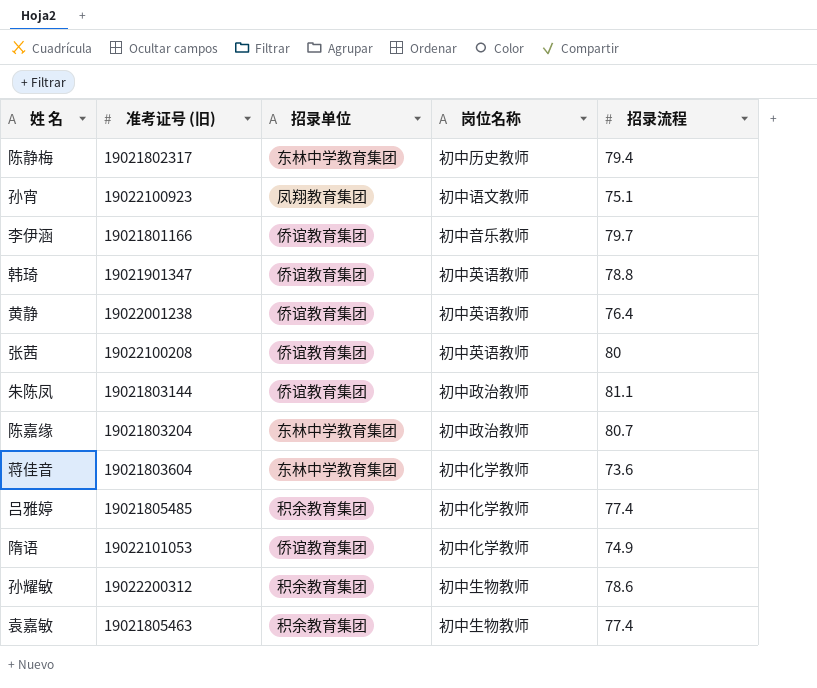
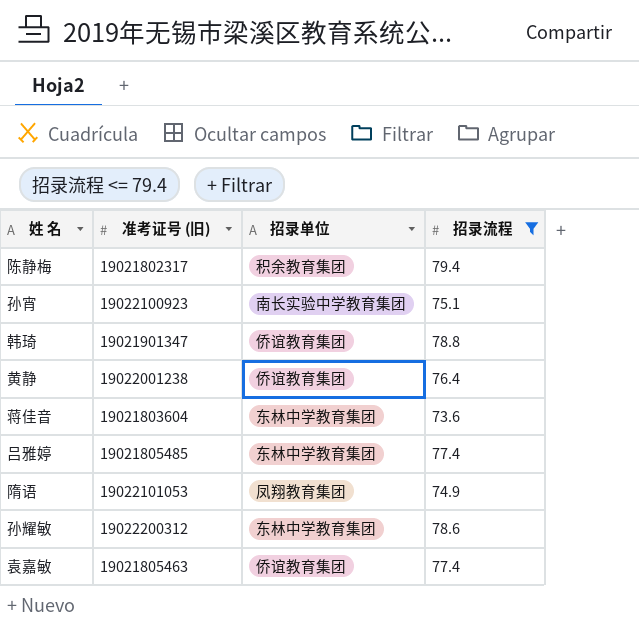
filter: none -> 招录流程 <= 79.4
column 岗位名称 | position: 4 -> none
陈静梅 | 招录单位: 东林中学教育集团 -> 积余教育集团
孙宵 | 招录单位: 凤翔教育集团 -> 南长实验中学教育集团
吕雅婷 | 招录单位: 积余教育集团 -> 东林中学教育集团
隋语 | 招录单位: 侨谊教育集团 -> 凤翔教育集团
孙耀敏 | 招录单位: 积余教育集团 -> 东林中学教育集团
袁嘉敏 | 招录单位: 积余教育集团 -> 侨谊教育集团

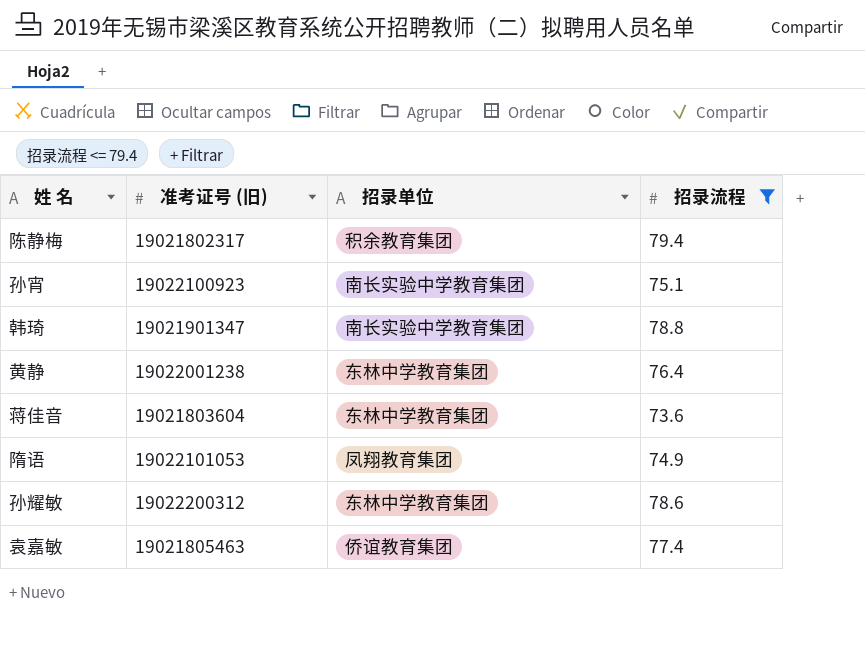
row 吕雅婷: 19021805485 | 东林中学教育集团 | 77.4 -> none
韩琦 | 招录单位: 侨谊教育集团 -> 南长实验中学教育集团
黄静 | 招录单位: 侨谊教育集团 -> 东林中学教育集团

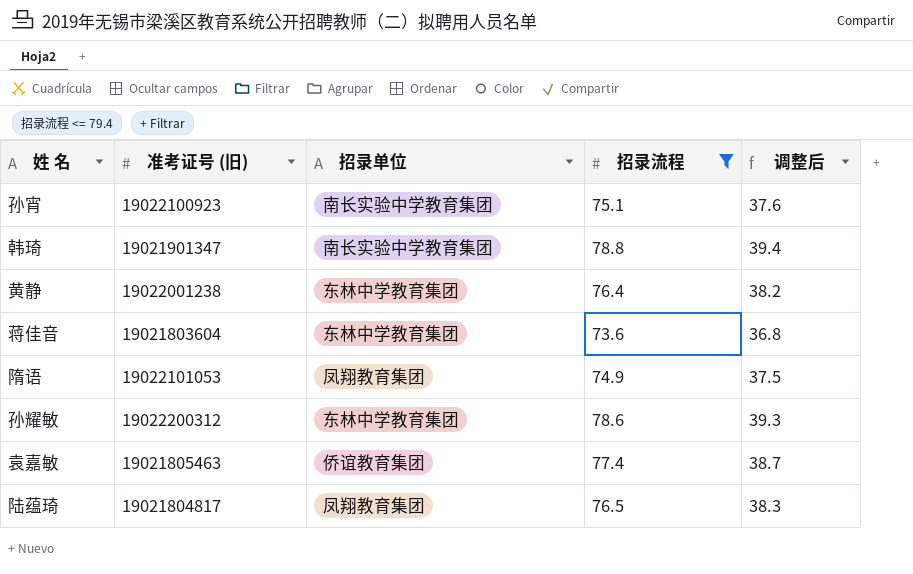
column 调整后 | formula: none -> [招录流程] * 0.5
row 陈静梅: 19021802317 | 积余教育集团 | 79.4 -> none
row 陆蕴琦: none -> 19021804817 | 凤翔教育集团 | 76.5 | 38.3

